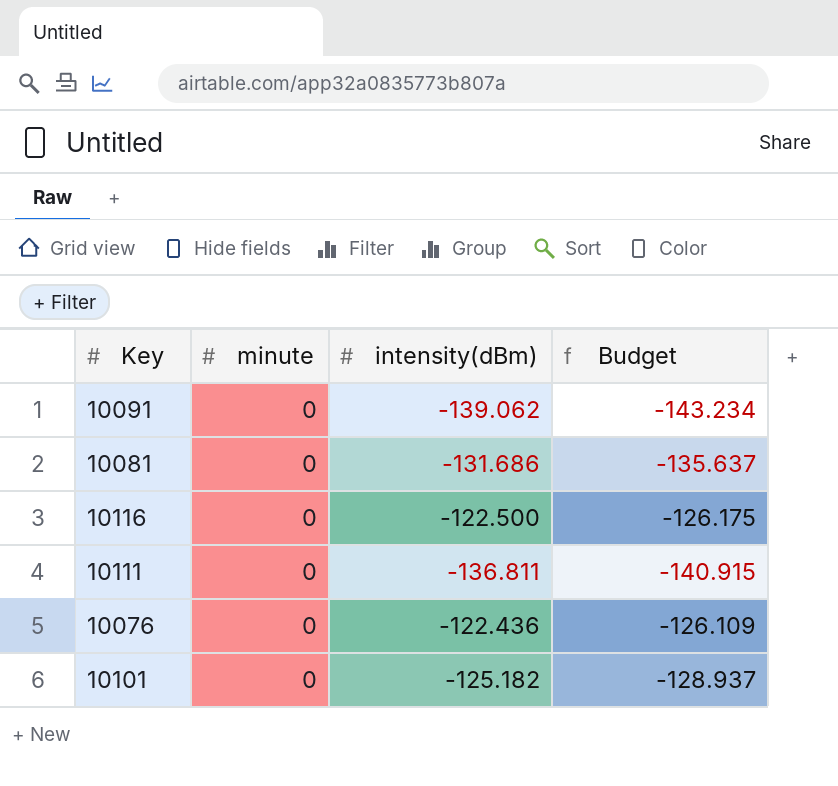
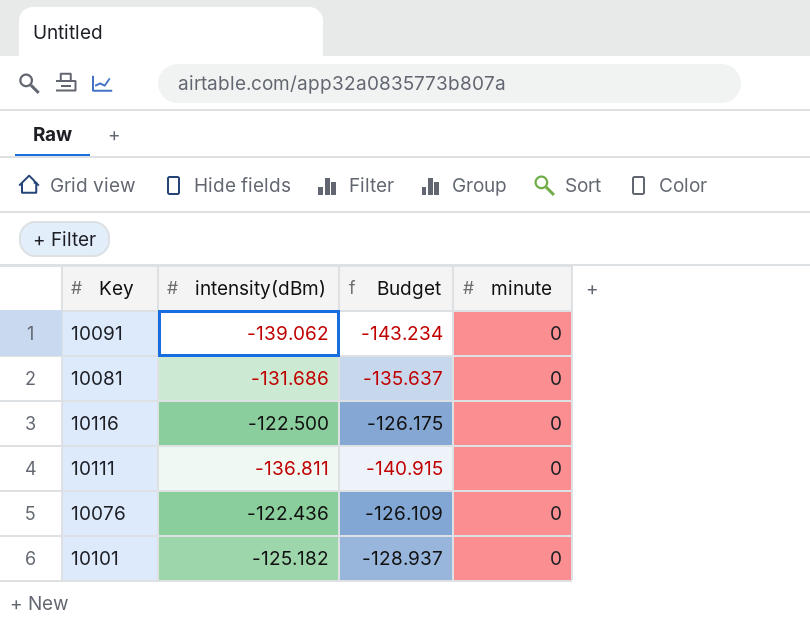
column minute | position: 2 -> 4

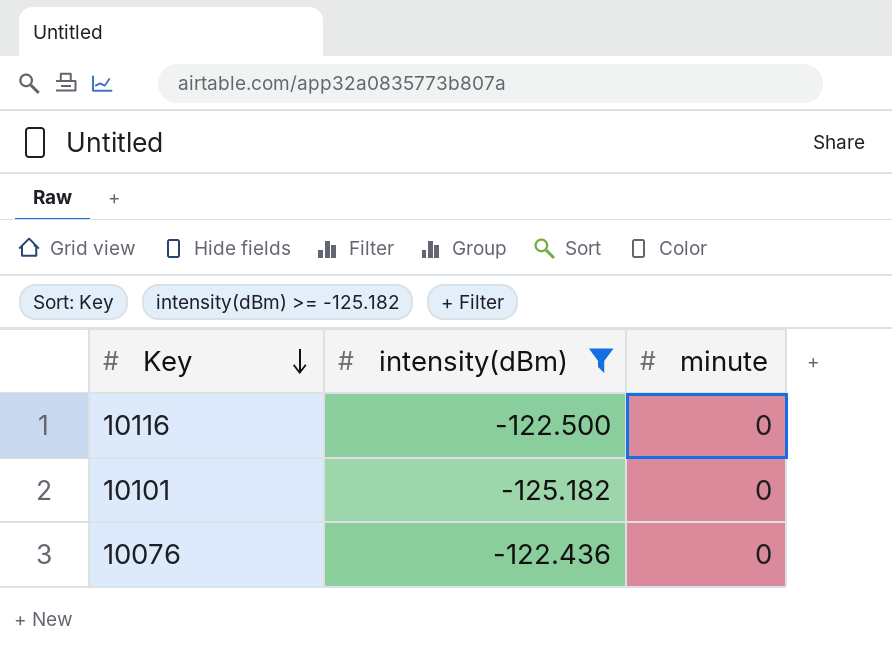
filter: none -> intensity(dBm) >= -125.182
row order: none -> Key descending
column Budget | formula: [intensity(dBm)] * 1.03 -> none

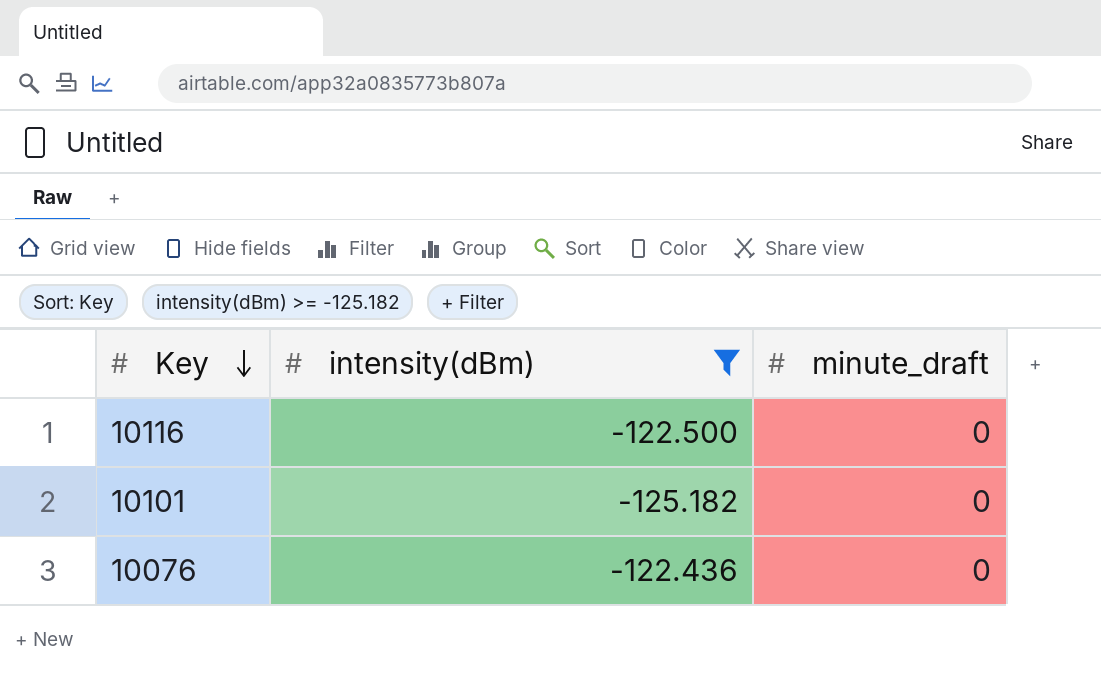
column name: minute -> minute_draft

